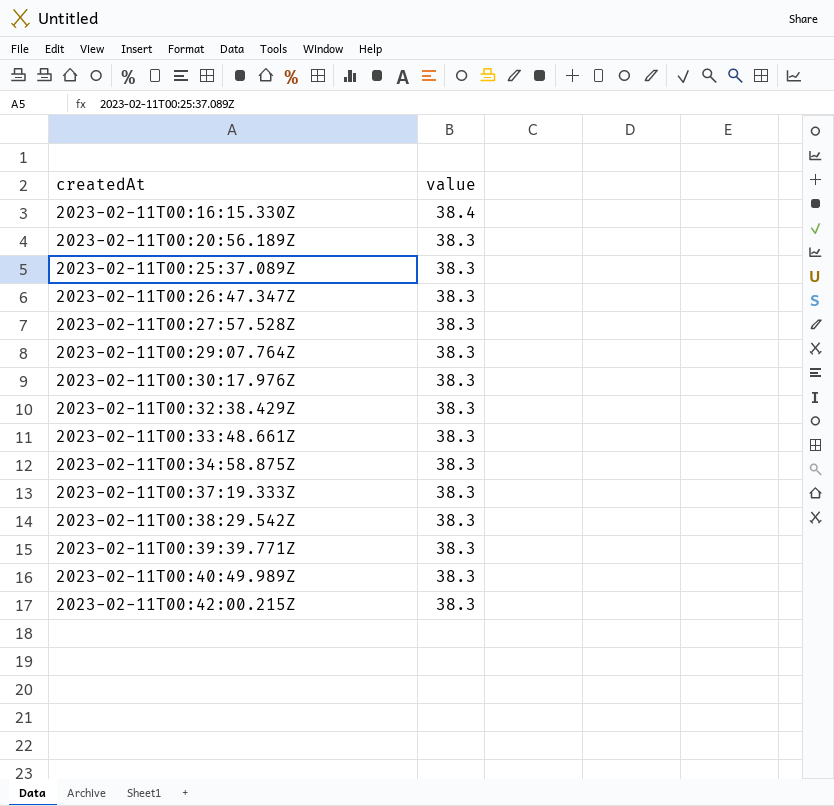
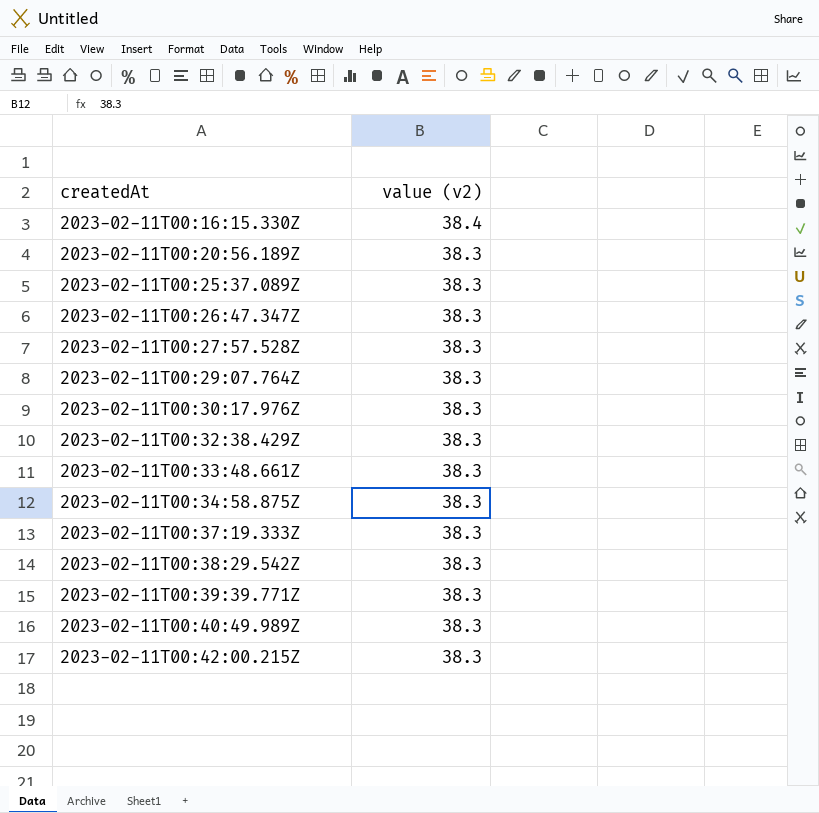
column name: value -> value (v2)

